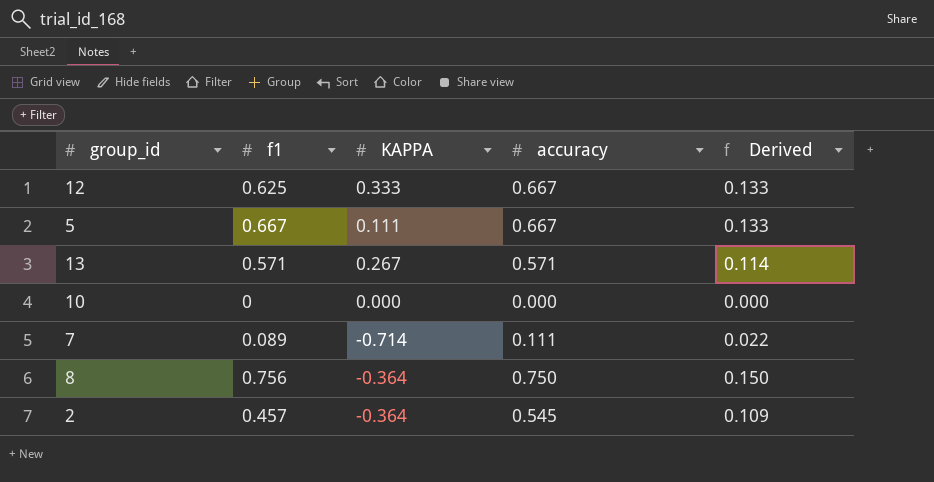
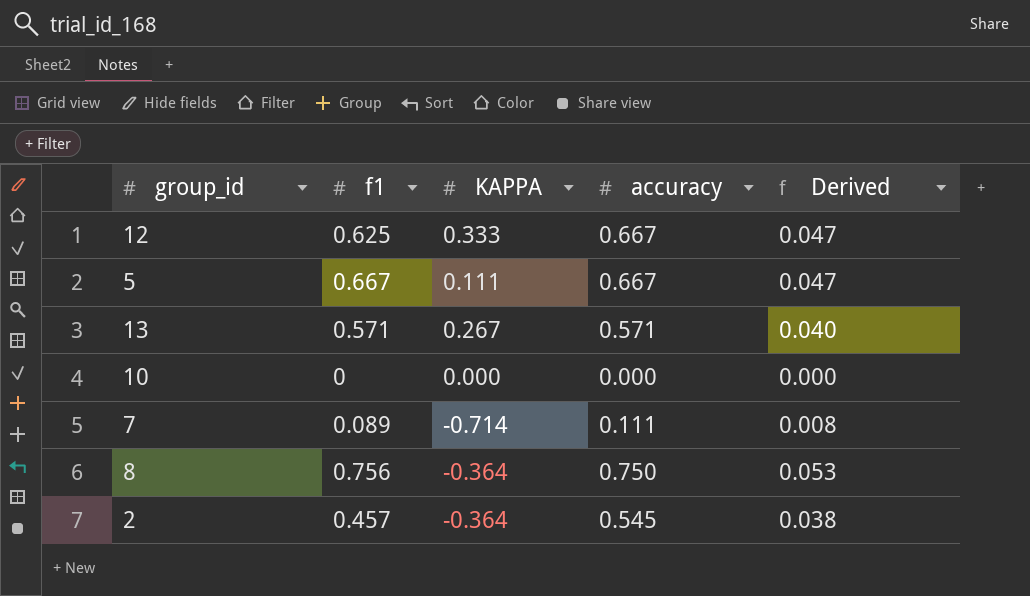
column Derived | formula: [accuracy] * 0.2 -> [accuracy] * 0.07

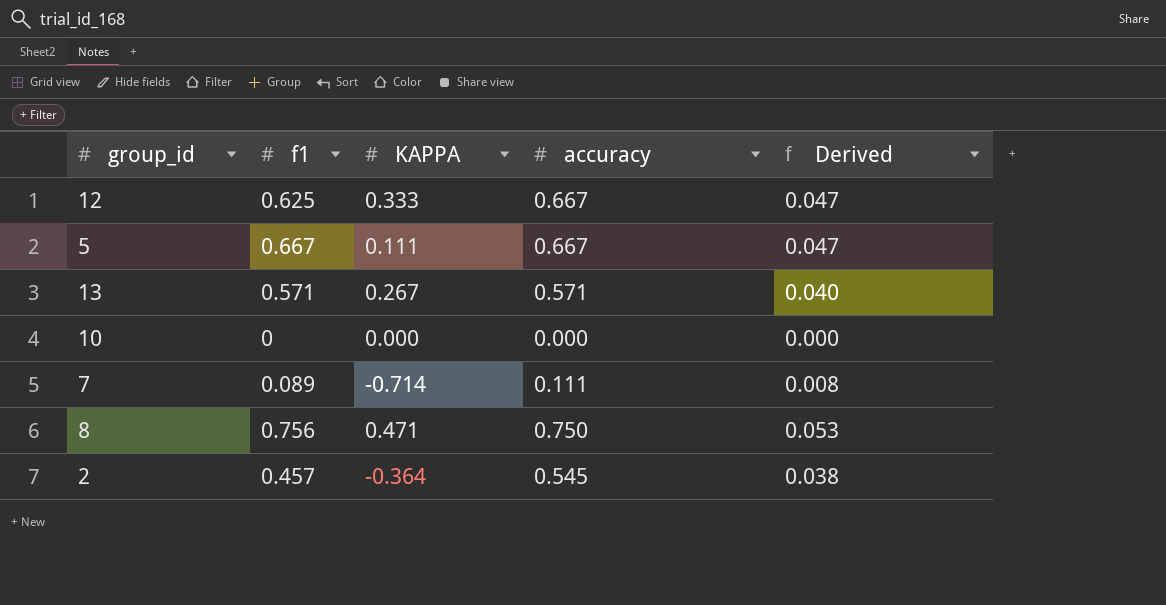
8 | KAPPA: -0.364 -> 0.471

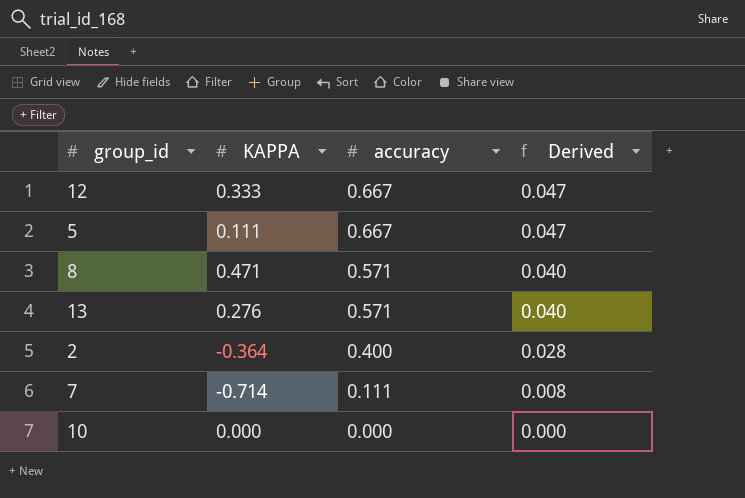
row order: none -> accuracy descending
column f1 | position: 2 -> none
8 | accuracy: 0.750 -> 0.571
8 | Derived: 0.053 -> 0.040
13 | KAPPA: 0.267 -> 0.276
2 | accuracy: 0.545 -> 0.400
2 | Derived: 0.038 -> 0.028

